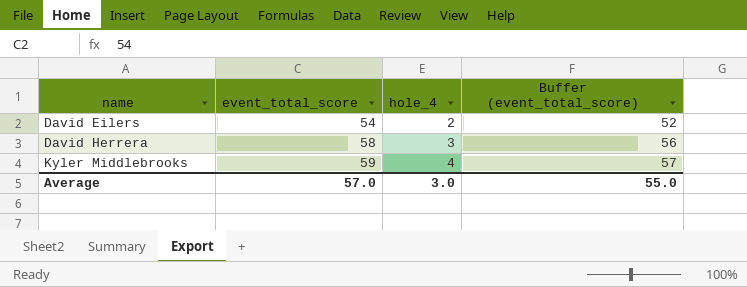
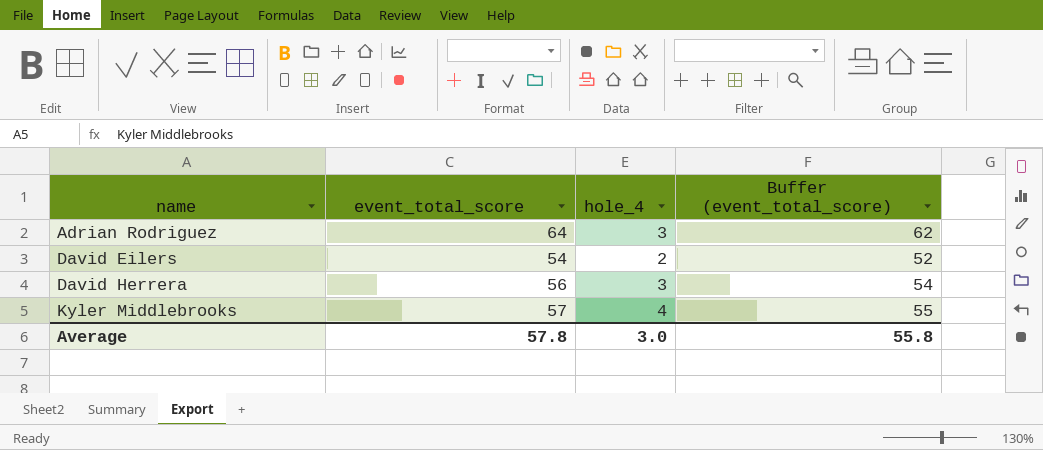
row Adrian Rodriguez: none -> 64 | 3 | 62
David Herrera | event_total_score: 58 -> 56
David Herrera | Buffer (event_total_score): 56 -> 54
Kyler Middlebrooks | event_total_score: 59 -> 57
Kyler Middlebrooks | Buffer (event_total_score): 57 -> 55
Average | event_total_score: 57.0 -> 57.8
Average | Buffer (event_total_score): 55.0 -> 55.8

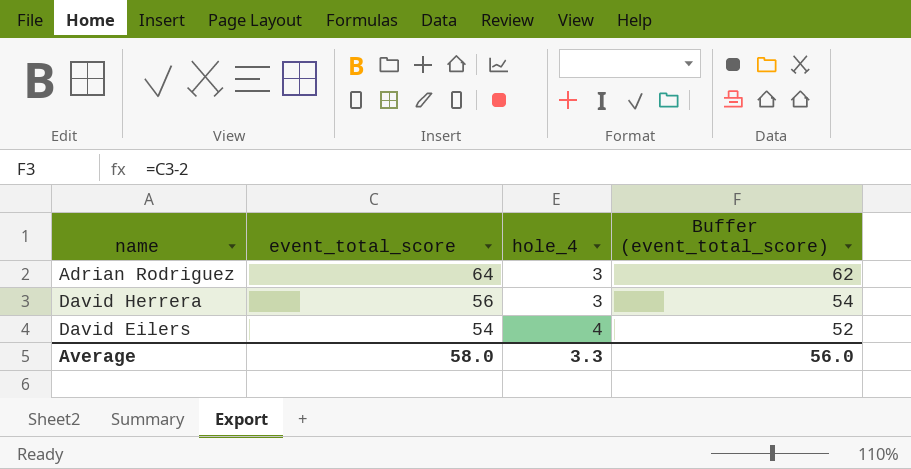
row order: name ascending -> event_total_score descending
row Kyler Middlebrooks: 57 | 4 | 55 -> none
David Eilers | hole_4: 2 -> 4
Average | event_total_score: 57.8 -> 58.0
Average | hole_4: 3.0 -> 3.3
Average | Buffer (event_total_score): 55.8 -> 56.0

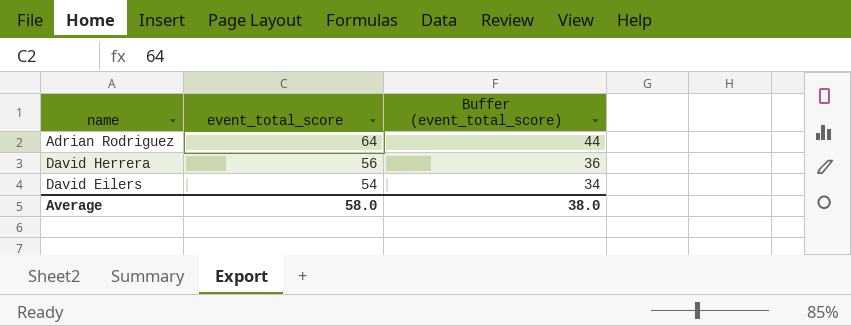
column hole_4 | position: 3 -> none
column Buffer (event_total_score) | formula: [event_total_score] - 2 -> [event_total_score] - 20
Average | Buffer (event_total_score): 56.0 -> 38.0

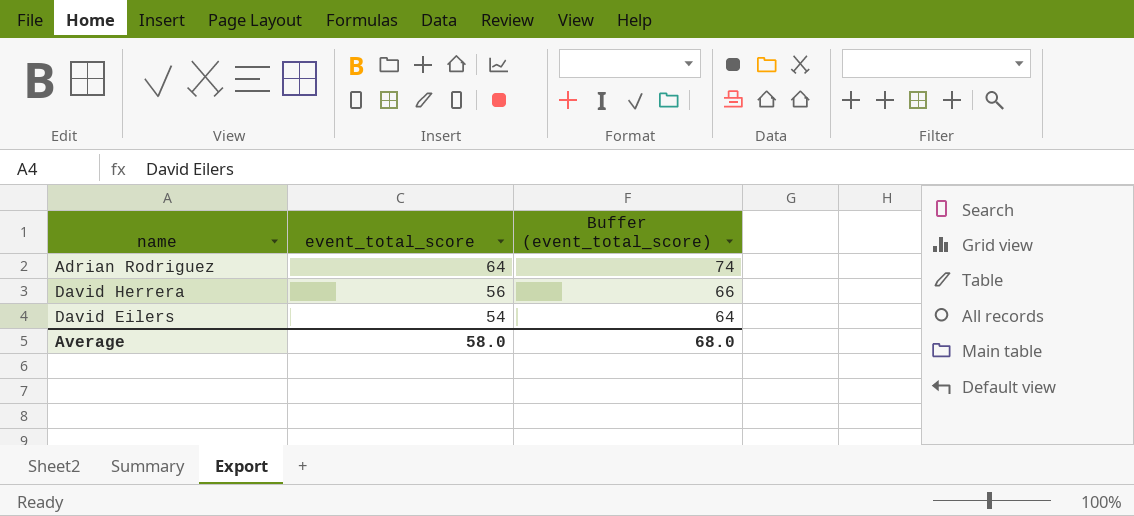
column Buffer (event_total_score) | formula: [event_total_score] - 20 -> [event_total_score] + 10
Average | Buffer (event_total_score): 38.0 -> 68.0

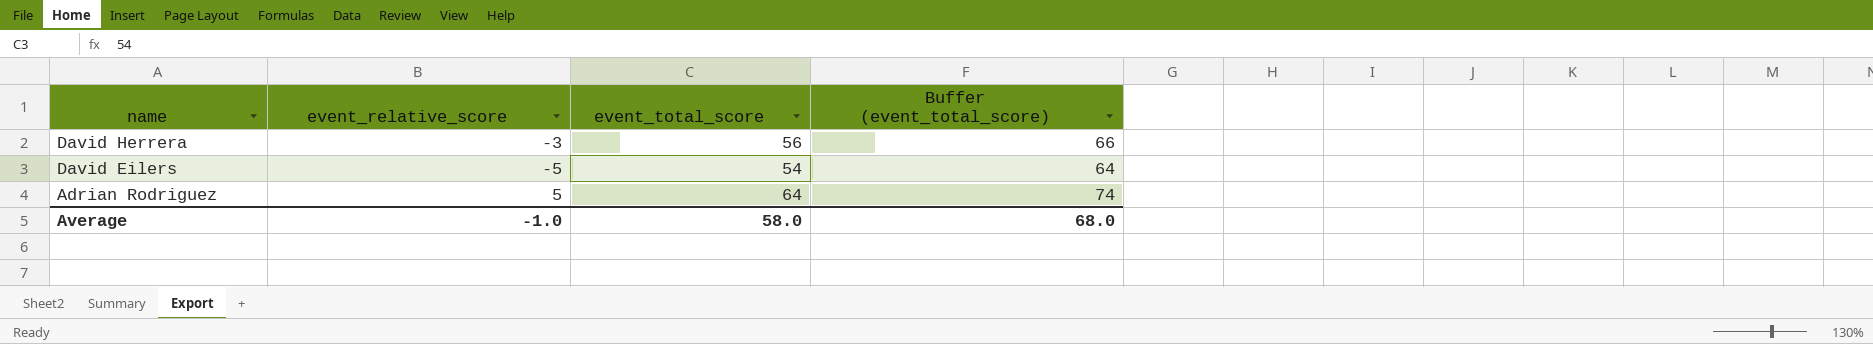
row order: event_total_score descending -> name descending
column event_relative_score | position: none -> 2

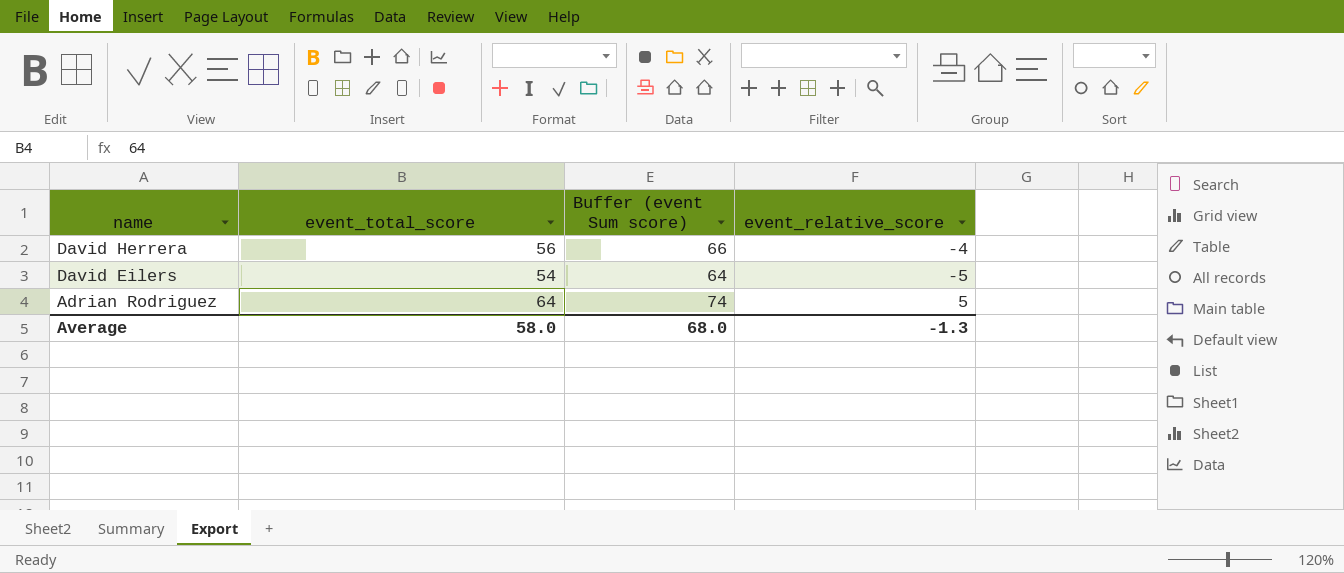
column name: Buffer (event_total_score) -> Buffer (event Sum score)
column event_relative_score | position: 2 -> 4
David Herrera | event_relative_score: -3 -> -4
Average | event_relative_score: -1.0 -> -1.3

